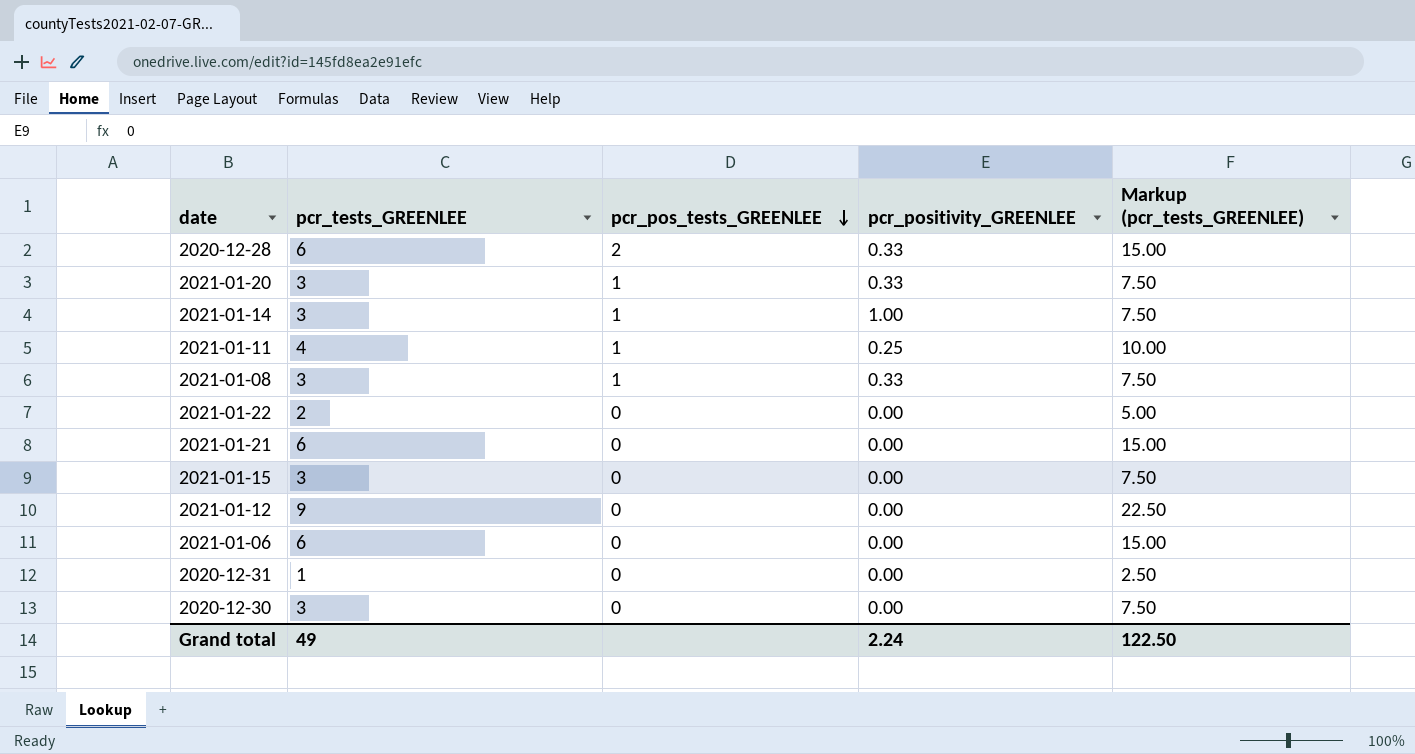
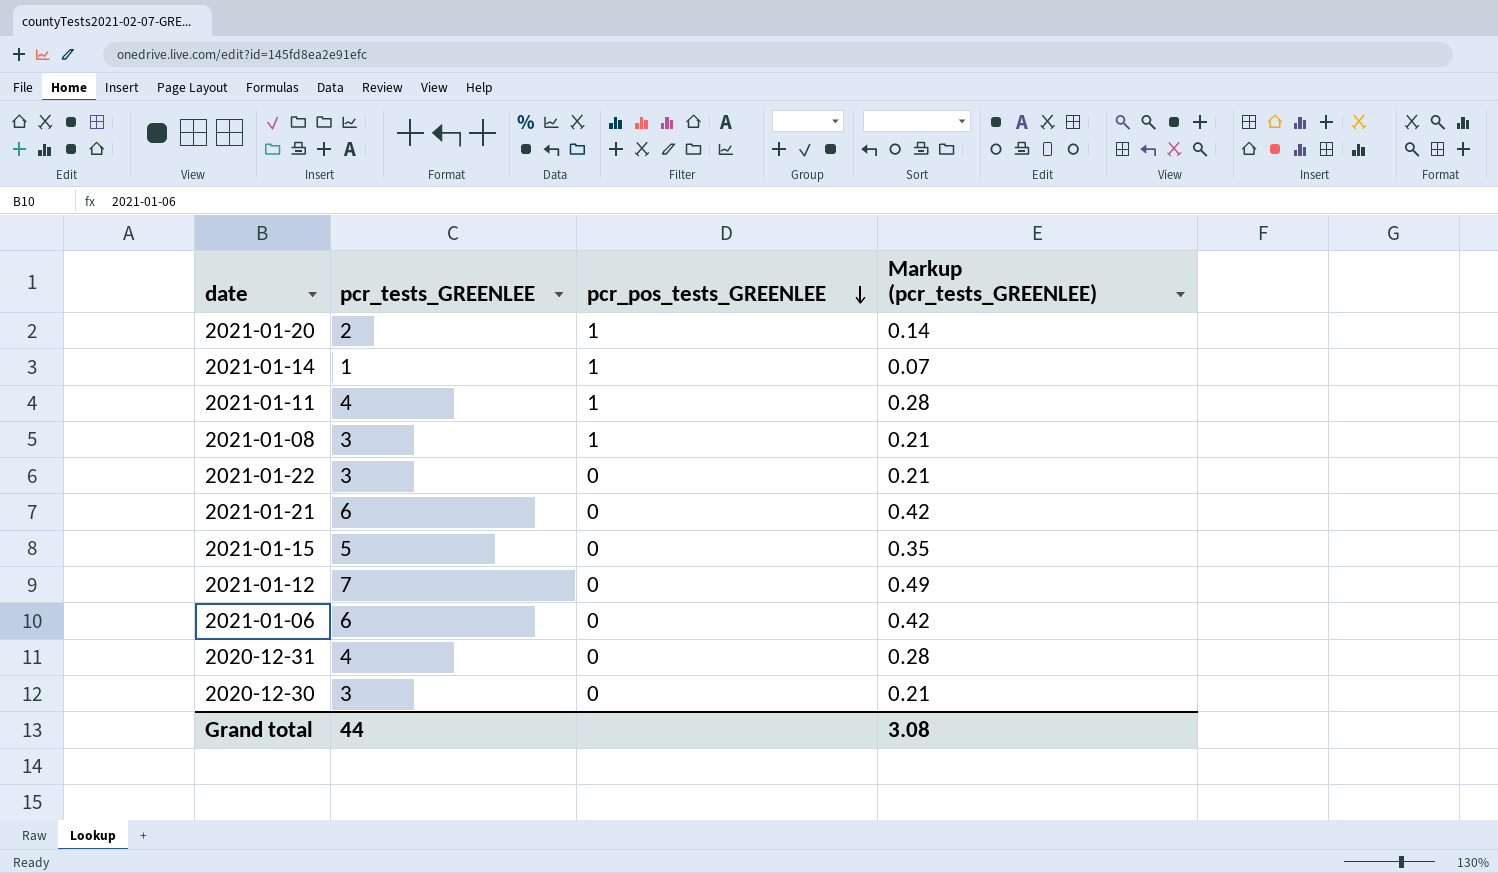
column pcr_positivity_GREENLEE | position: 4 -> none
column Markup (pcr_tests_GREENLEE) | formula: [pcr_tests_GREENLEE] * 2.5 -> [pcr_tests_GREENLEE] * 0.07
row 2020-12-28: 6 | 2 | 0.33 | 15.00 -> none
2021-01-20 | pcr_tests_GREENLEE: 3 -> 2
2021-01-14 | pcr_tests_GREENLEE: 3 -> 1
2021-01-22 | pcr_tests_GREENLEE: 2 -> 3
2021-01-15 | pcr_tests_GREENLEE: 3 -> 5
2021-01-12 | pcr_tests_GREENLEE: 9 -> 7
2020-12-31 | pcr_tests_GREENLEE: 1 -> 4
Grand total | pcr_tests_GREENLEE: 49 -> 44
Grand total | Markup (pcr_tests_GREENLEE): 122.50 -> 3.08

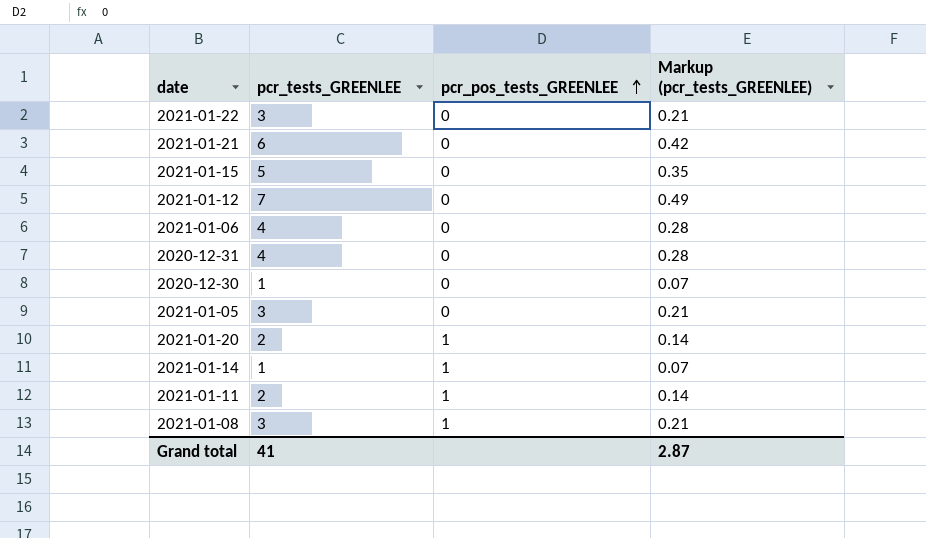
row order: pcr_pos_tests_GREENLEE descending -> pcr_pos_tests_GREENLEE ascending
2021-01-06 | pcr_tests_GREENLEE: 6 -> 4
2021-01-06 | Markup (pcr_tests_GREENLEE): 0.42 -> 0.28
2020-12-30 | pcr_tests_GREENLEE: 3 -> 1
2020-12-30 | Markup (pcr_tests_GREENLEE): 0.21 -> 0.07
row 2021-01-05: none -> 3 | 0 | 0.21
2021-01-11 | pcr_tests_GREENLEE: 4 -> 2
2021-01-11 | Markup (pcr_tests_GREENLEE): 0.28 -> 0.14
Grand total | pcr_tests_GREENLEE: 44 -> 41
Grand total | Markup (pcr_tests_GREENLEE): 3.08 -> 2.87

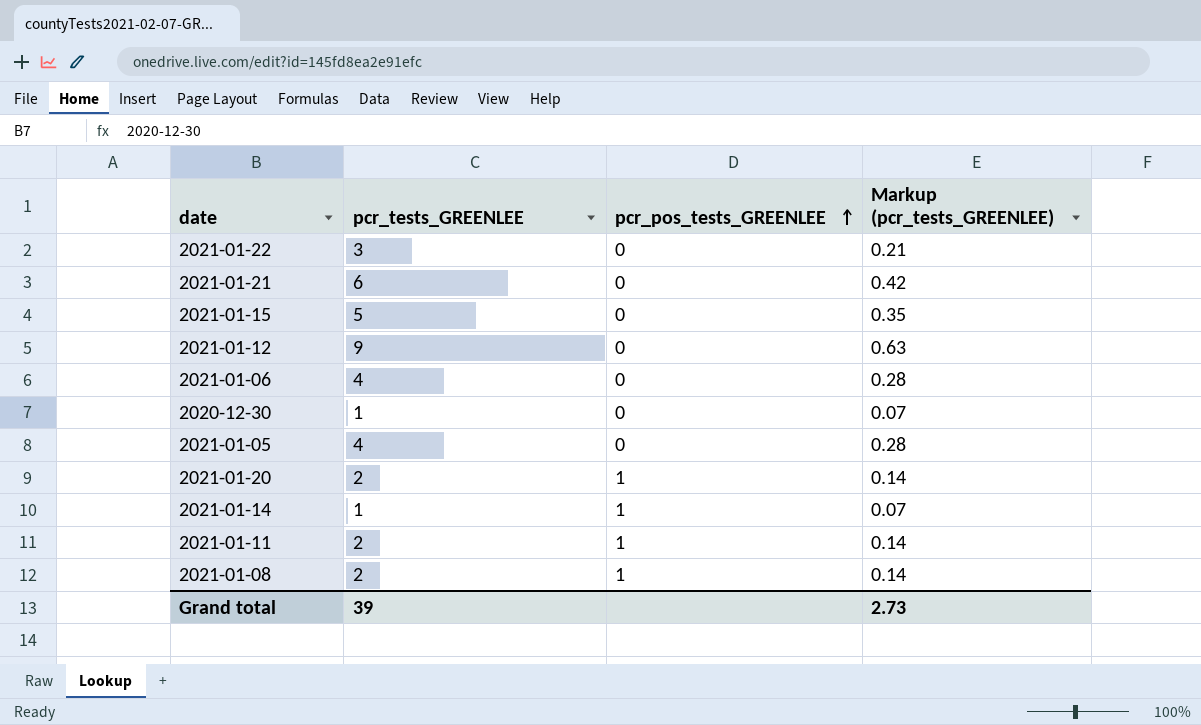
row 2020-12-31: 4 | 0 | 0.28 -> none
2021-01-12 | pcr_tests_GREENLEE: 7 -> 9
2021-01-12 | Markup (pcr_tests_GREENLEE): 0.49 -> 0.63
2021-01-05 | pcr_tests_GREENLEE: 3 -> 4
2021-01-05 | Markup (pcr_tests_GREENLEE): 0.21 -> 0.28
2021-01-08 | pcr_tests_GREENLEE: 3 -> 2
2021-01-08 | Markup (pcr_tests_GREENLEE): 0.21 -> 0.14
Grand total | pcr_tests_GREENLEE: 41 -> 39
Grand total | Markup (pcr_tests_GREENLEE): 2.87 -> 2.73

